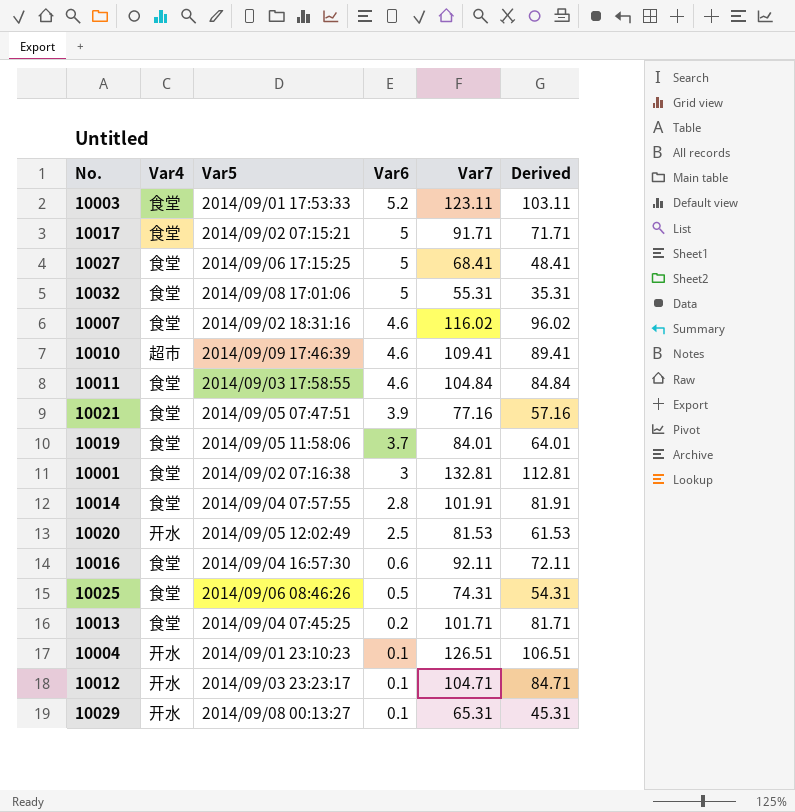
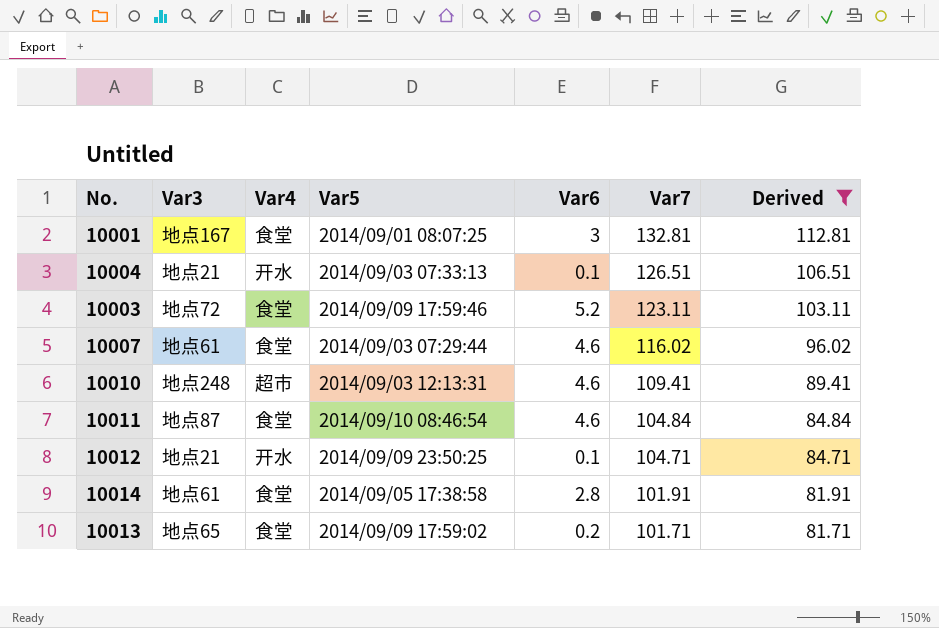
filter: none -> Derived >= 81.71
row order: Var6 descending -> Var7 descending
column Var3 | position: none -> 2
10001 | Var5: 2014/09/02 07:16:38 -> 2014/09/01 08:07:25
10004 | Var5: 2014/09/01 23:10:23 -> 2014/09/03 07:33:13
10003 | Var5: 2014/09/01 17:53:33 -> 2014/09/09 17:59:46
10007 | Var5: 2014/09/02 18:31:16 -> 2014/09/03 07:29:44
10010 | Var5: 2014/09/09 17:46:39 -> 2014/09/03 12:13:31
10011 | Var5: 2014/09/03 17:58:55 -> 2014/09/10 08:46:54
10012 | Var5: 2014/09/03 23:23:17 -> 2014/09/09 23:50:25
10014 | Var5: 2014/09/04 07:57:55 -> 2014/09/05 17:38:58
10013 | Var5: 2014/09/04 07:45:25 -> 2014/09/09 17:59:02

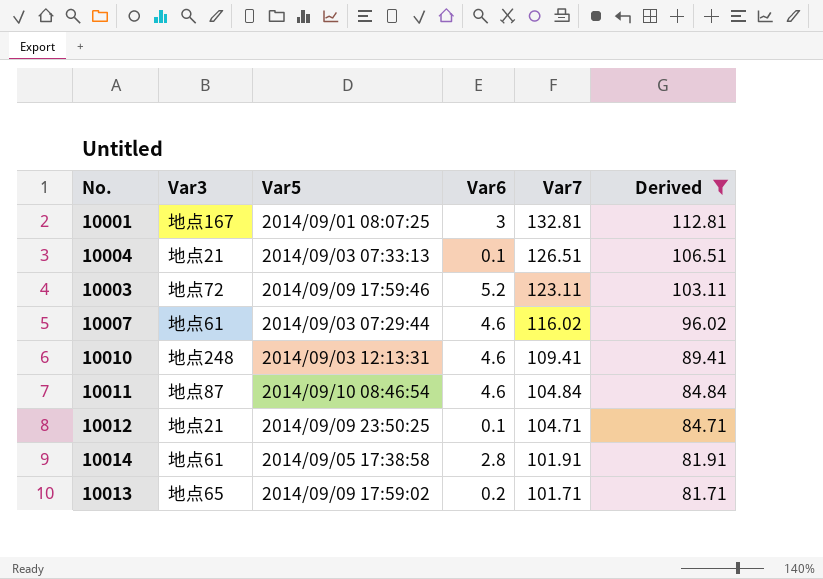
column Var4 | position: 3 -> none

